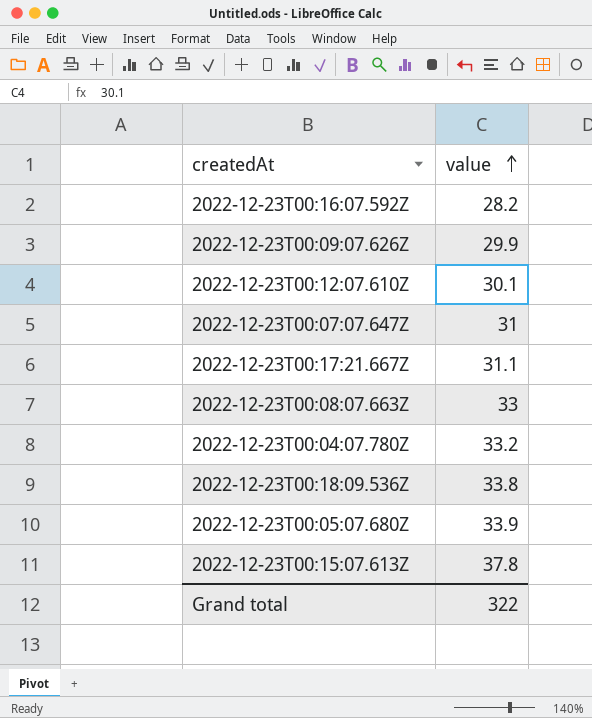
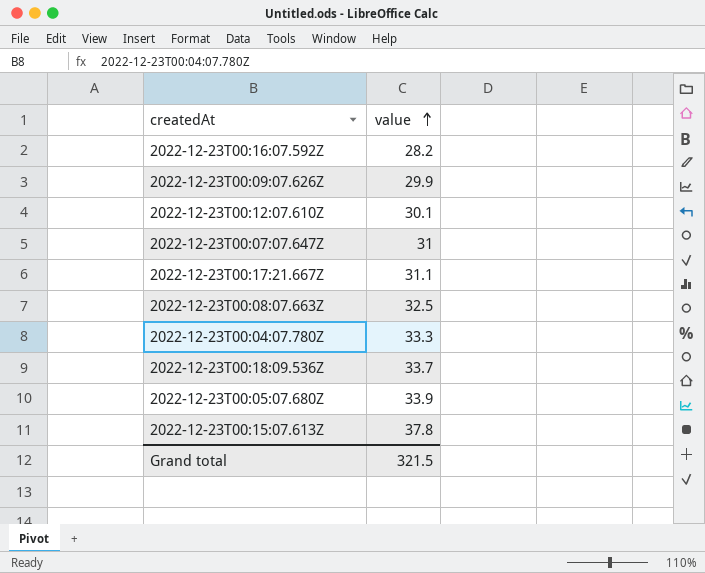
2022-12-23T00:08:07.663Z | value: 33 -> 32.5
2022-12-23T00:04:07.780Z | value: 33.2 -> 33.3
2022-12-23T00:18:09.536Z | value: 33.8 -> 33.7
Grand total | value: 322 -> 321.5

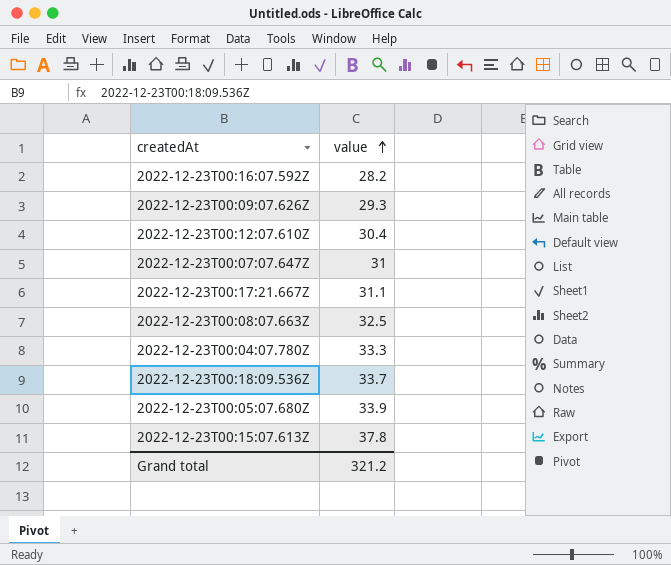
2022-12-23T00:09:07.626Z | value: 29.9 -> 29.3
2022-12-23T00:12:07.610Z | value: 30.1 -> 30.4
Grand total | value: 321.5 -> 321.2

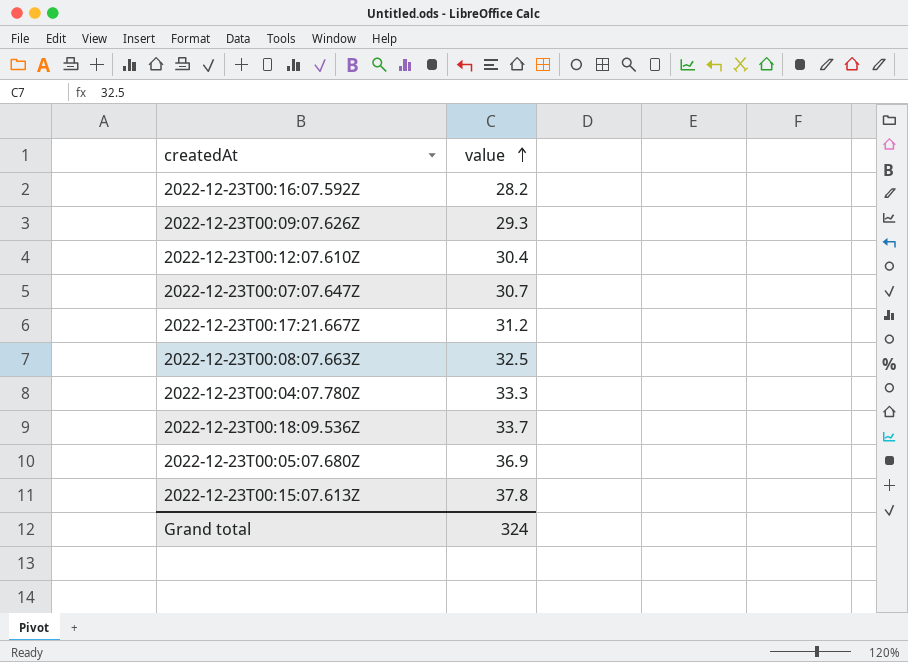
2022-12-23T00:07:07.647Z | value: 31 -> 30.7
2022-12-23T00:17:21.667Z | value: 31.1 -> 31.2
2022-12-23T00:05:07.680Z | value: 33.9 -> 36.9
Grand total | value: 321.2 -> 324

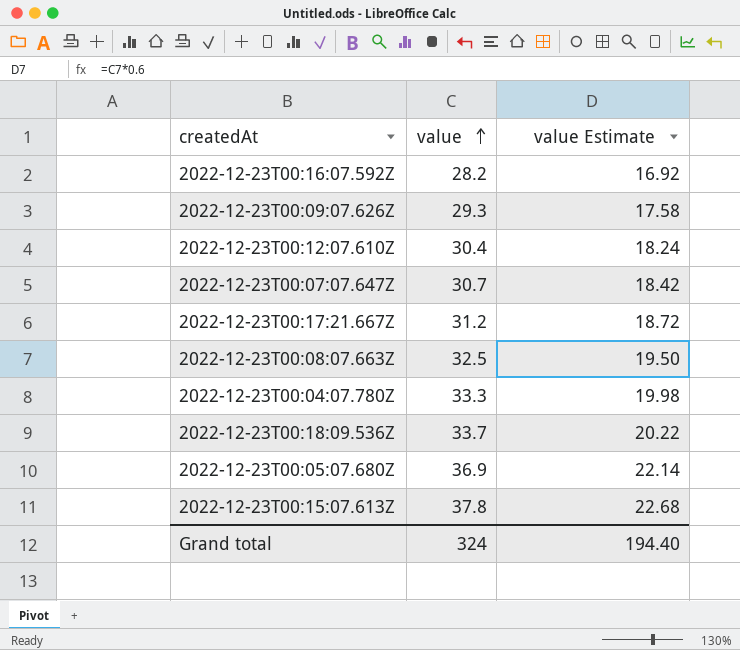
column value Estimate | formula: none -> [value] * 0.6

